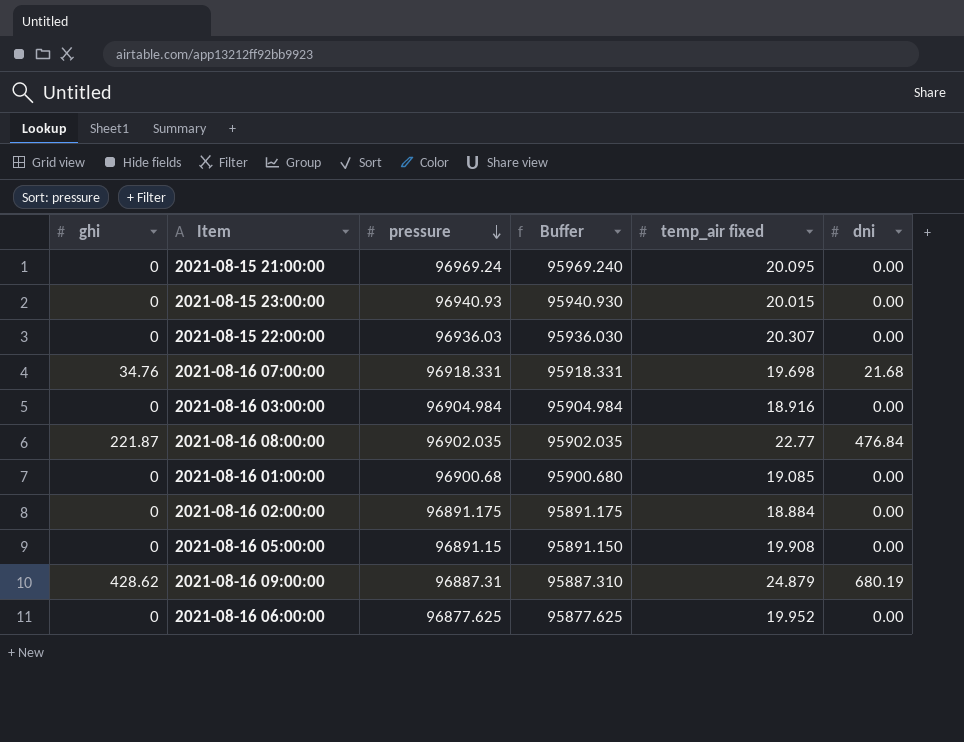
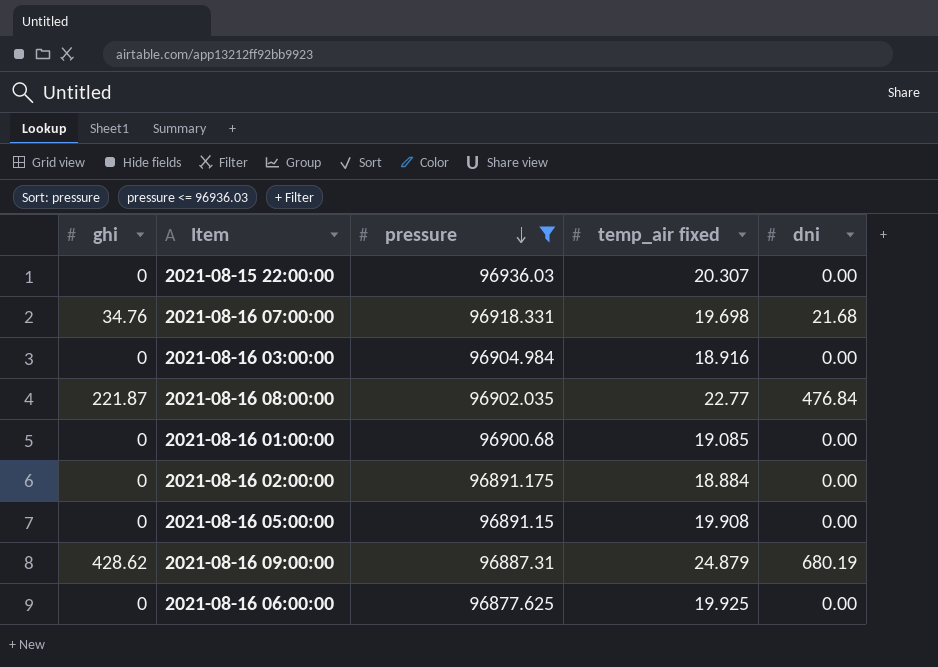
filter: none -> pressure <= 96936.03
column Buffer | formula: [pressure] - 1000 -> none
2021-08-16 06:00:00 | temp_air fixed: 19.952 -> 19.925

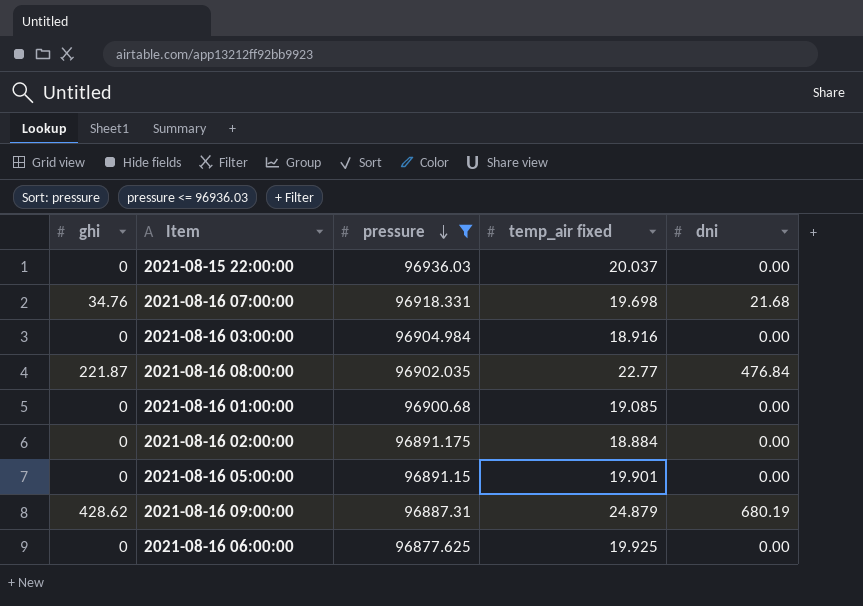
2021-08-15 22:00:00 | temp_air fixed: 20.307 -> 20.037
2021-08-16 05:00:00 | temp_air fixed: 19.908 -> 19.901

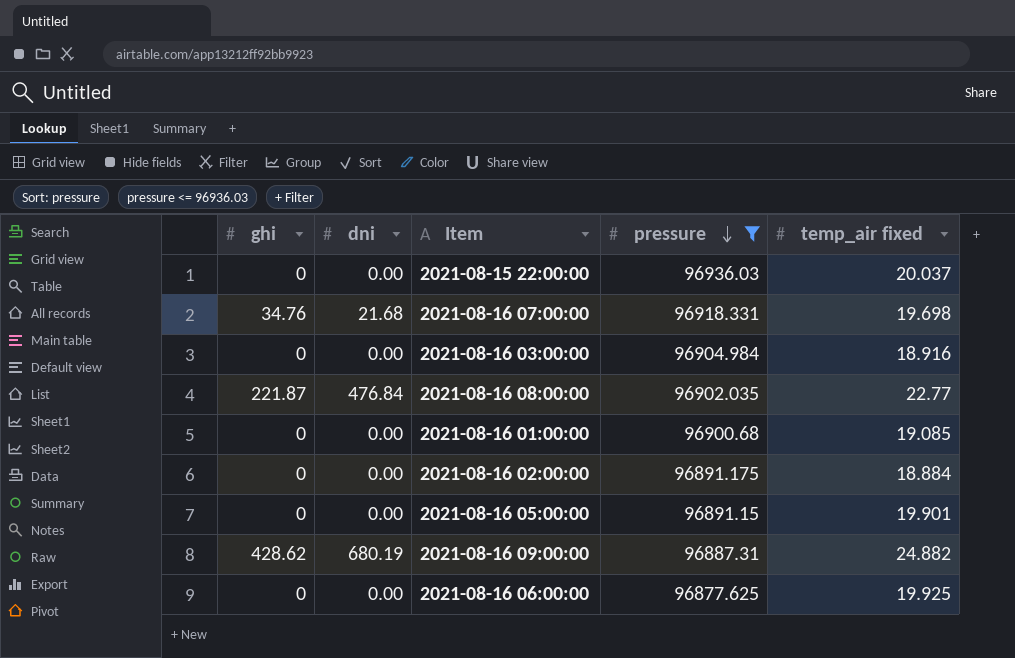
column dni | position: 5 -> 2
2021-08-16 09:00:00 | temp_air fixed: 24.879 -> 24.882

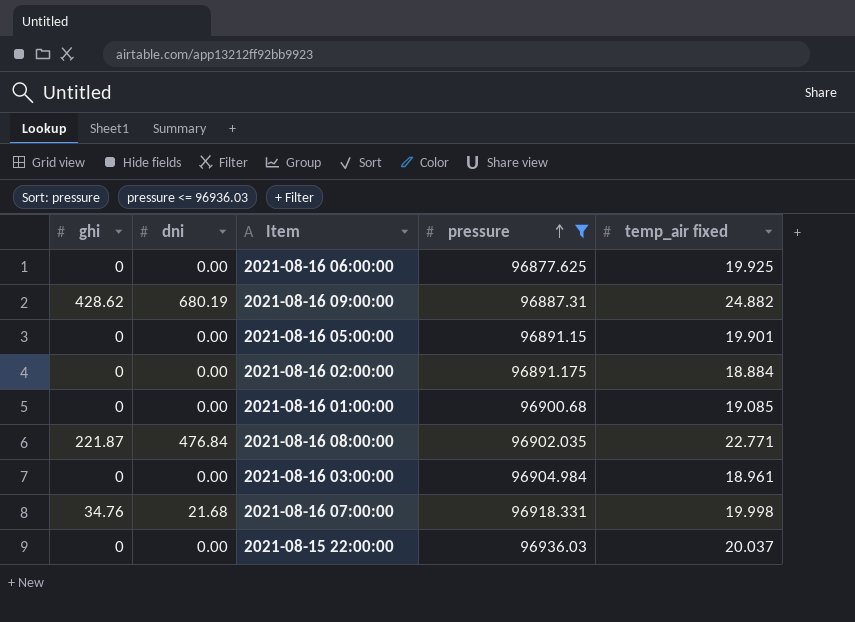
row order: pressure descending -> pressure ascending
2021-08-16 08:00:00 | temp_air fixed: 22.77 -> 22.771
2021-08-16 03:00:00 | temp_air fixed: 18.916 -> 18.961
2021-08-16 07:00:00 | temp_air fixed: 19.698 -> 19.998

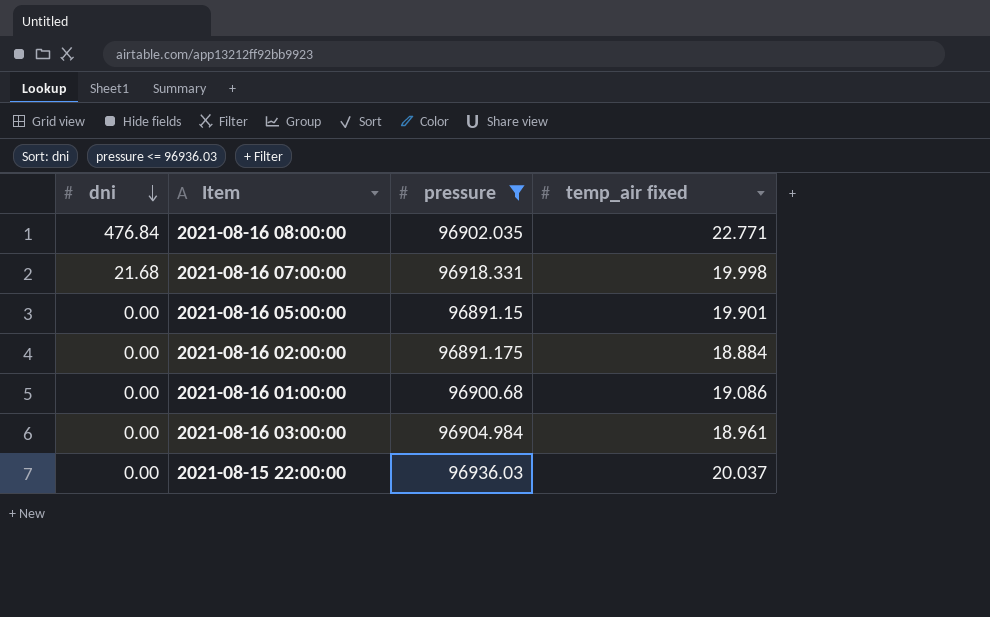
row order: pressure ascending -> dni descending
column ghi | position: 1 -> none
row 2021-08-16 06:00:00: 0 | 0.00 | 96877.625 | 19.925 -> none
row 2021-08-16 09:00:00: 428.62 | 680.19 | 96887.31 | 24.882 -> none
2021-08-16 01:00:00 | temp_air fixed: 19.085 -> 19.086

